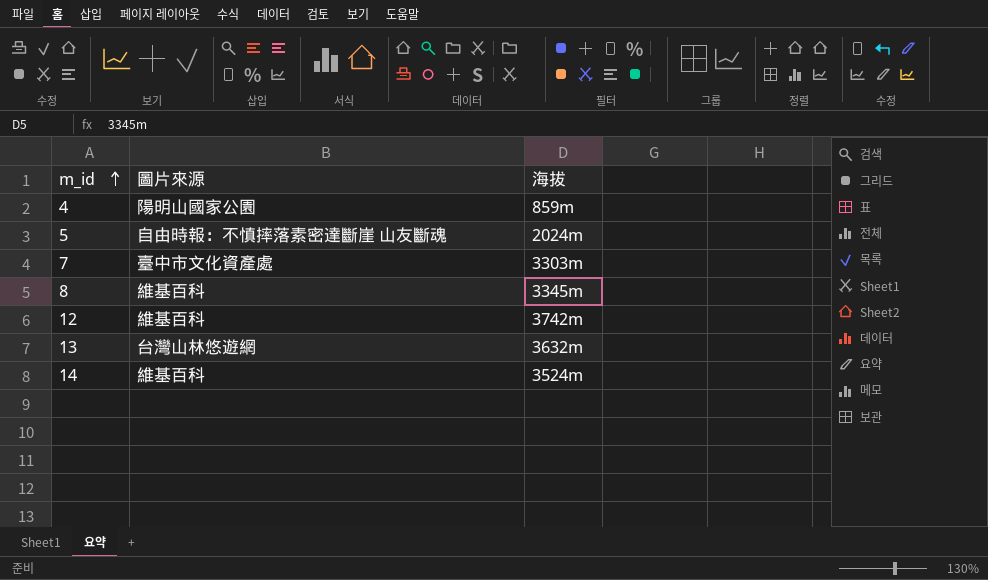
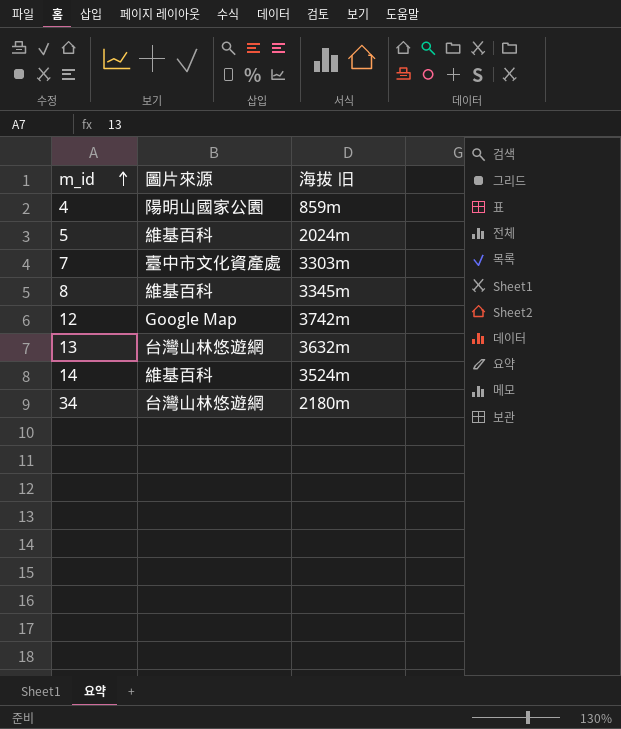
column name: 海拔 -> 海拔 旧
5 | 圖片來源: 自由時報：不慎摔落素密達斷崖 山友斷魂 -> 維基百科
12 | 圖片來源: 維基百科 -> Google Map
row 34: none -> 台灣山林悠遊網 | 2180m

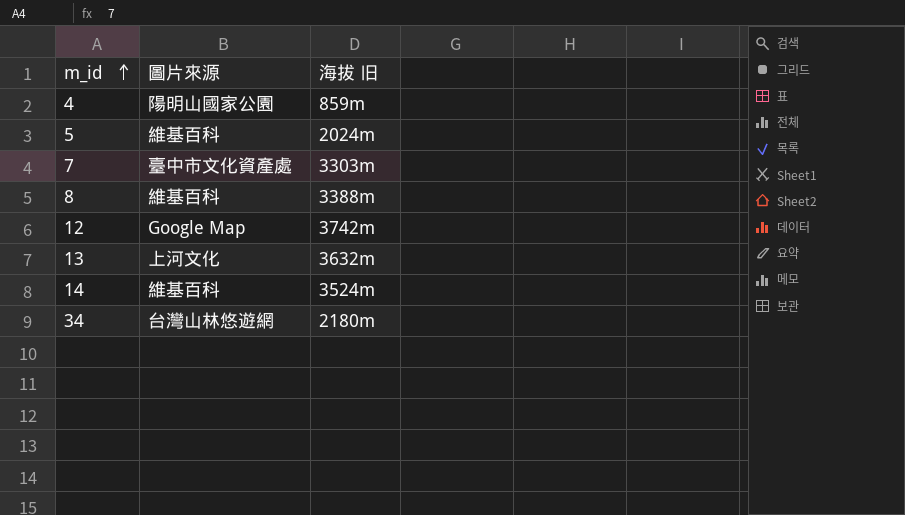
8 | 海拔 旧: 3345m -> 3388m
13 | 圖片來源: 台灣山林悠遊網 -> 上河文化

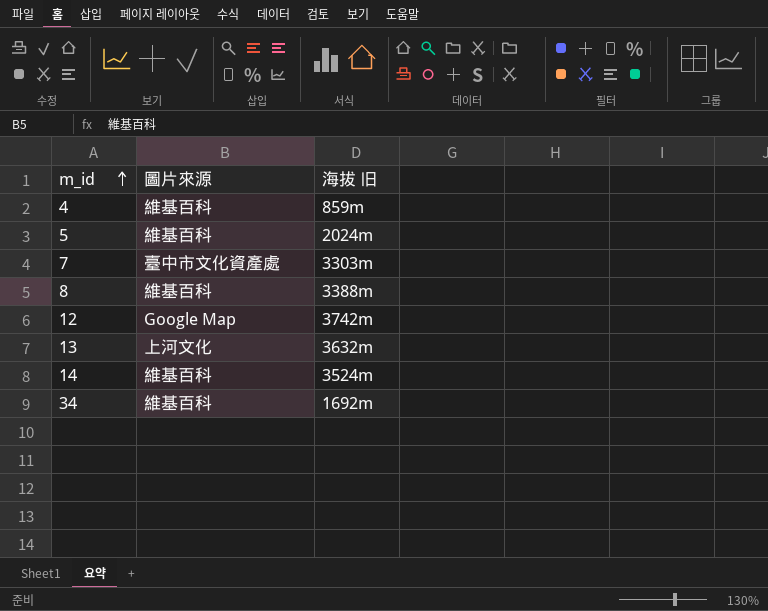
4 | 圖片來源: 陽明山國家公園 -> 維基百科
34 | 圖片來源: 台灣山林悠遊網 -> 維基百科
34 | 海拔 旧: 2180m -> 1692m

